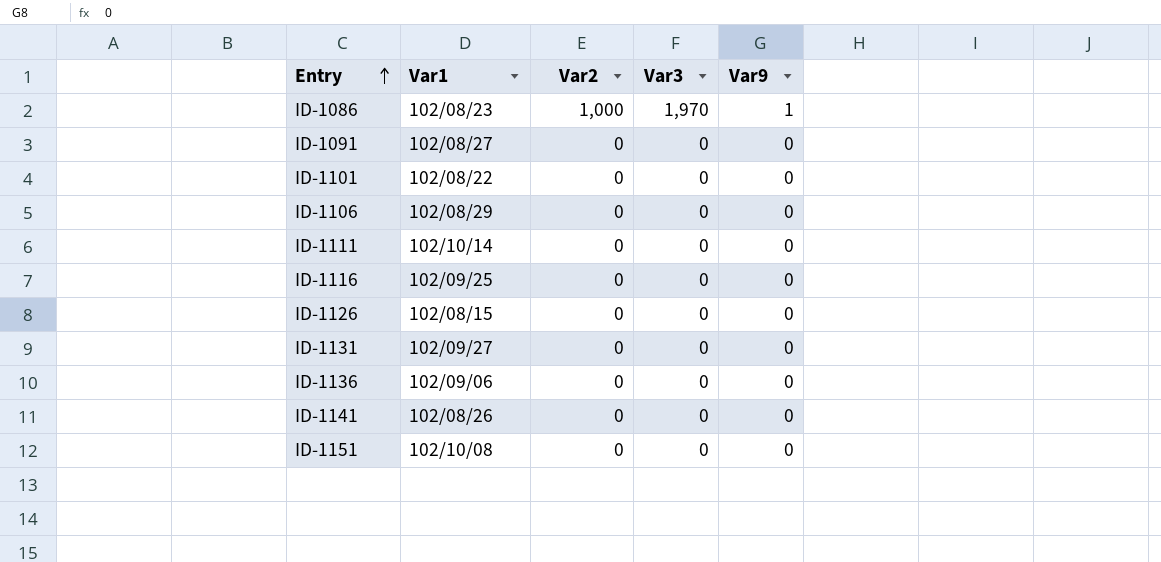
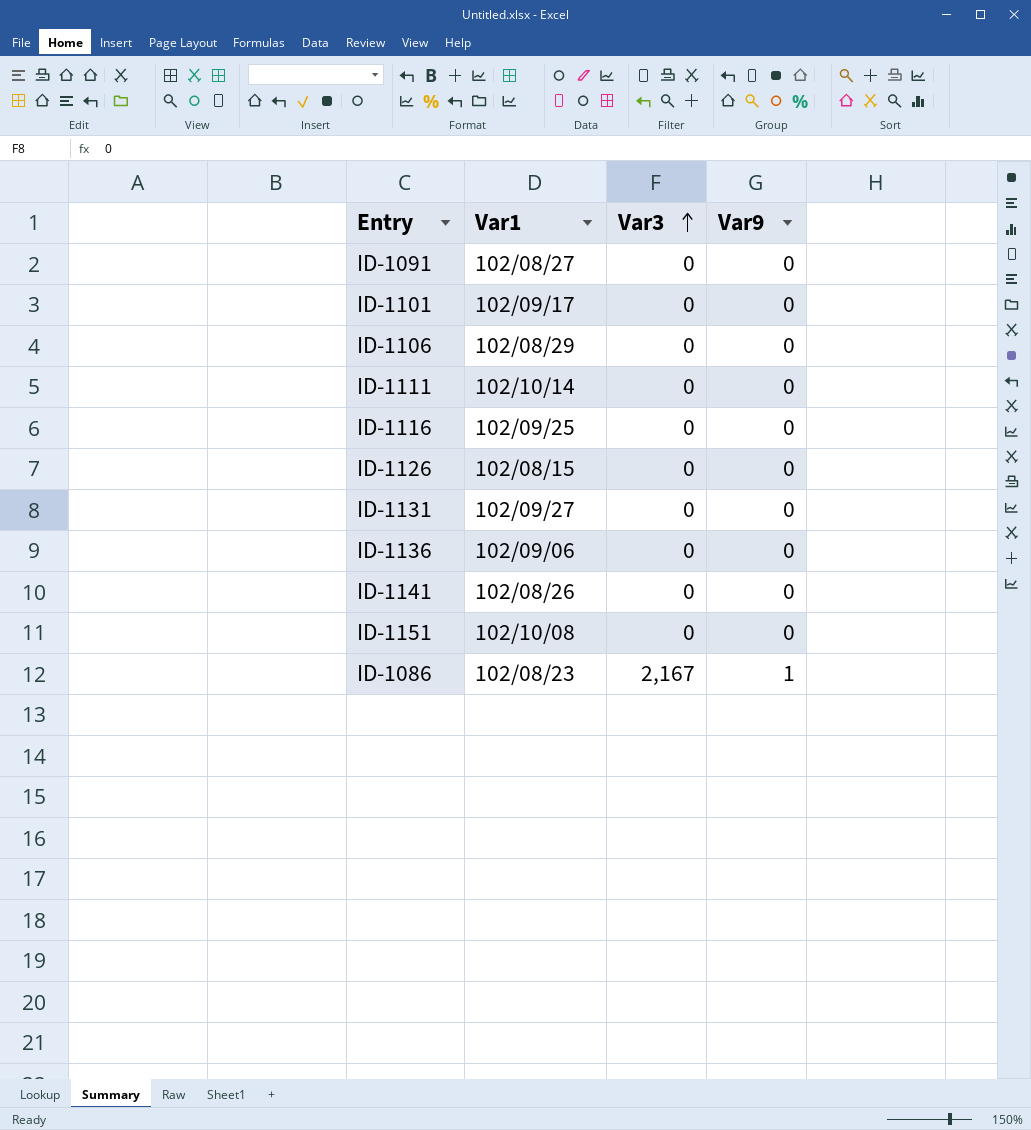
row order: Entry ascending -> Var3 ascending
column Var2 | position: 3 -> none
ID-1101 | Var1: 102/08/22 -> 102/09/17
ID-1086 | Var3: 1,970 -> 2,167

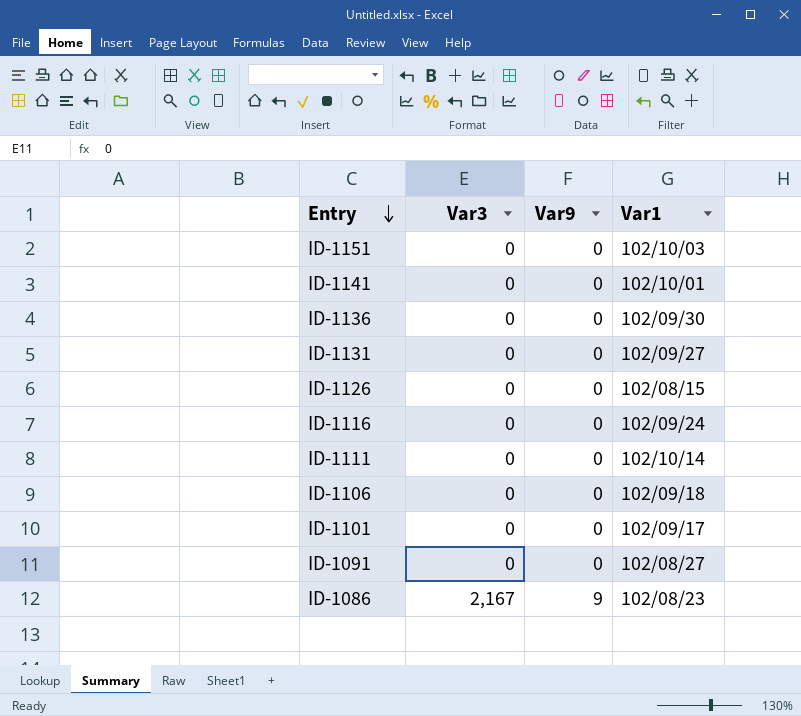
row order: Var3 ascending -> Entry descending
column Var1 | position: 2 -> 4
ID-1151 | Var1: 102/10/08 -> 102/10/03
ID-1141 | Var1: 102/08/26 -> 102/10/01
ID-1136 | Var1: 102/09/06 -> 102/09/30
ID-1116 | Var1: 102/09/25 -> 102/09/24
ID-1106 | Var1: 102/08/29 -> 102/09/18
ID-1086 | Var9: 1 -> 9

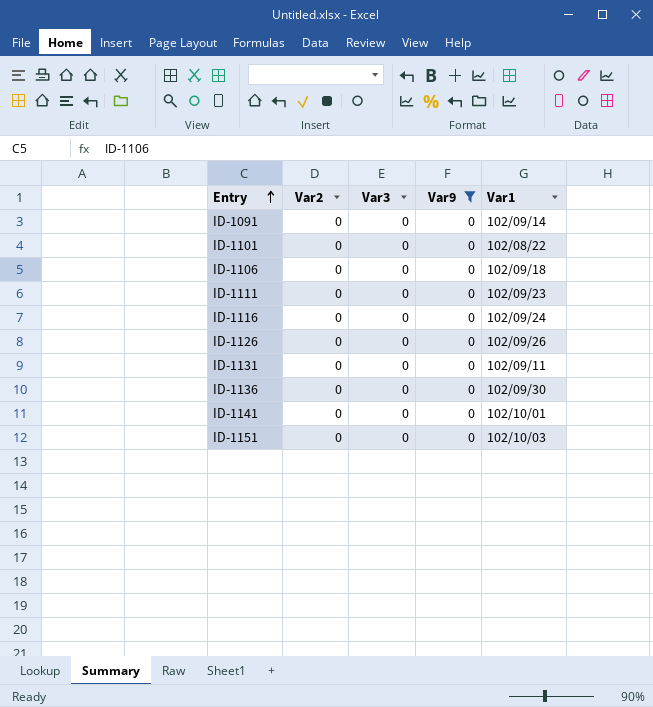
filter: none -> Var9 = 0
row order: Entry descending -> Entry ascending
column Var2 | position: none -> 2
ID-1091 | Var1: 102/08/27 -> 102/09/14
ID-1101 | Var1: 102/09/17 -> 102/08/22
ID-1111 | Var1: 102/10/14 -> 102/09/23
ID-1126 | Var1: 102/08/15 -> 102/09/26
ID-1131 | Var1: 102/09/27 -> 102/09/11

